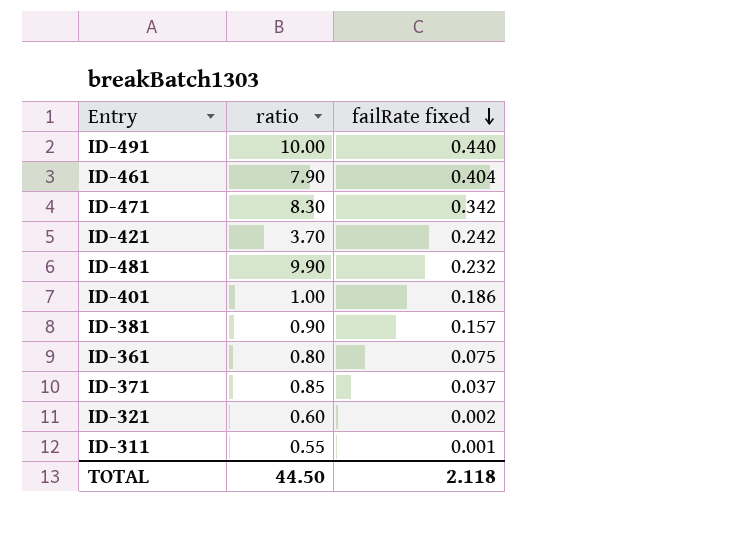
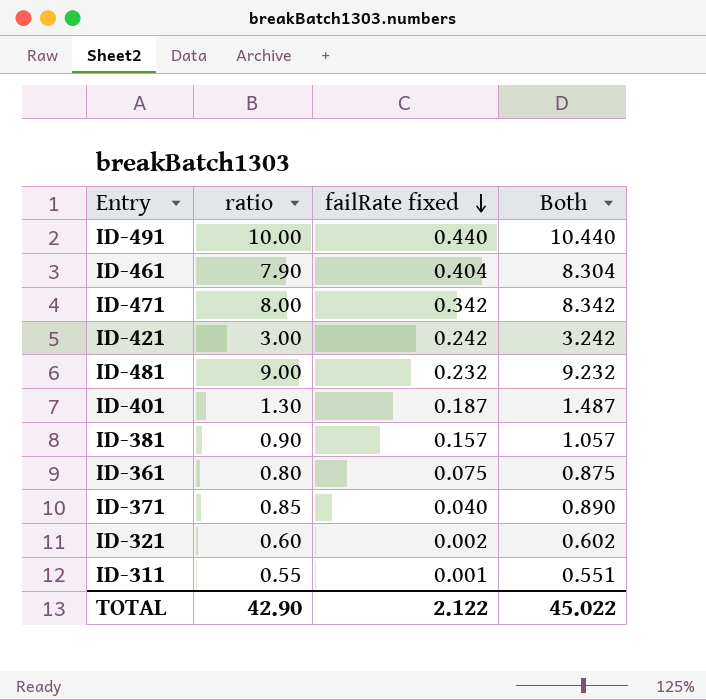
column Both | formula: none -> [ratio] + [failRate fixed]
ID-471 | ratio: 8.30 -> 8.00
ID-421 | ratio: 3.70 -> 3.00
ID-481 | ratio: 9.90 -> 9.00
ID-401 | ratio: 1.00 -> 1.30
ID-401 | failRate fixed: 0.186 -> 0.187
ID-371 | failRate fixed: 0.037 -> 0.040
TOTAL | ratio: 44.50 -> 42.90
TOTAL | failRate fixed: 2.118 -> 2.122

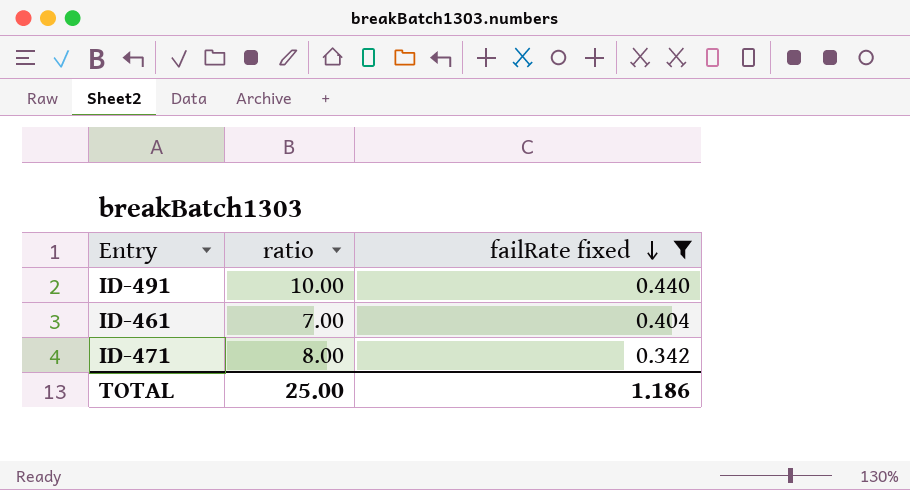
filter: none -> failRate fixed >= 0.342
column Both | formula: [ratio] + [failRate fixed] -> none
ID-461 | ratio: 7.90 -> 7.00
TOTAL | ratio: 42.90 -> 25.00
TOTAL | failRate fixed: 2.122 -> 1.186

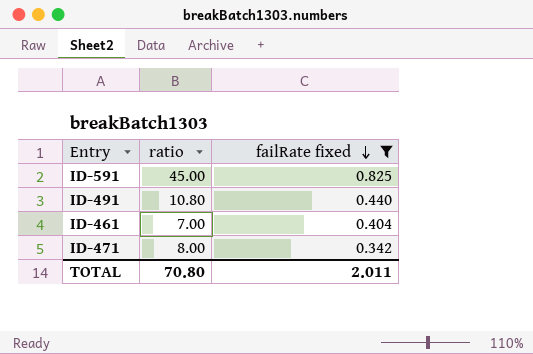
row ID-591: none -> 45.00 | 0.825
ID-491 | ratio: 10.00 -> 10.80
TOTAL | ratio: 25.00 -> 70.80
TOTAL | failRate fixed: 1.186 -> 2.011

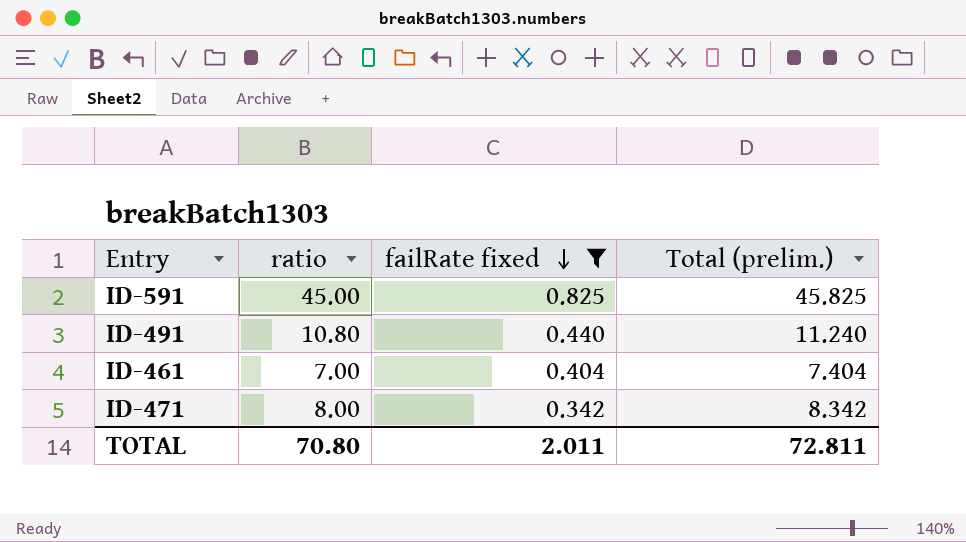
column Total (prelim.) | formula: none -> [ratio] + [failRate fixed]

